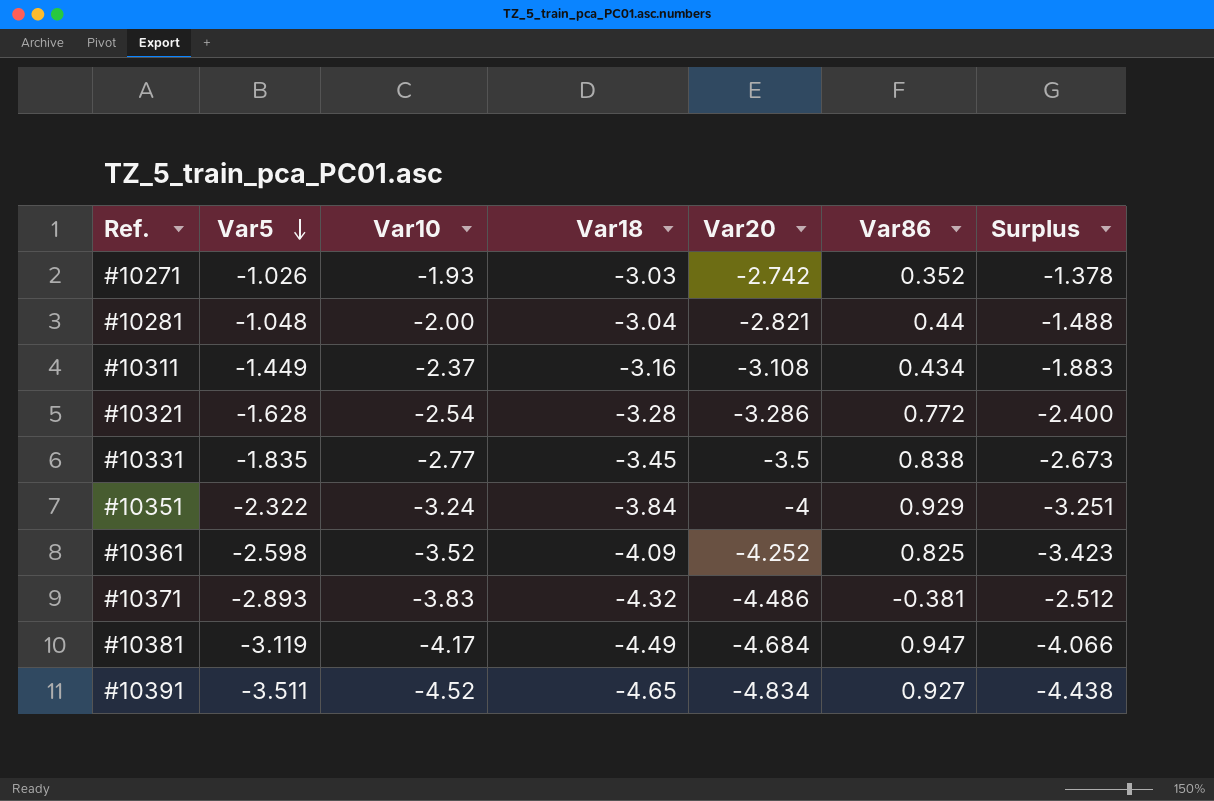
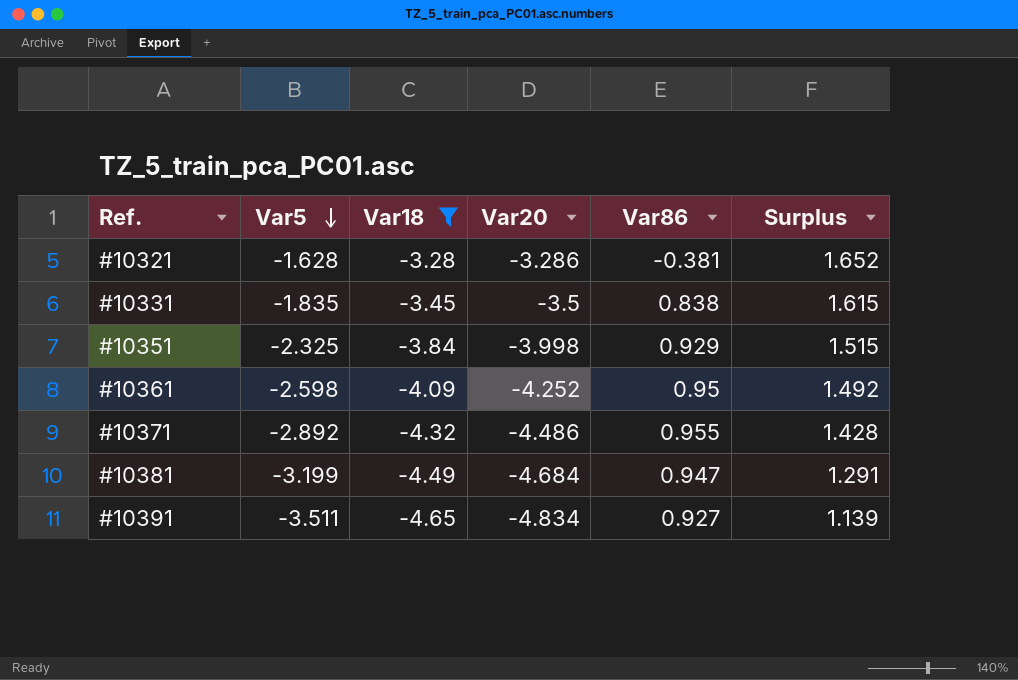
filter: none -> Var18 <= -3.28
column Var10 | position: 3 -> none
column Surplus | formula: [Var5] - [Var86] -> [Var5] - [Var18]
#10321 | Var86: 0.772 -> -0.381
#10351 | Var5: -2.322 -> -2.325
#10351 | Var20: -4 -> -3.998
#10361 | Var86: 0.825 -> 0.95
#10371 | Var5: -2.893 -> -2.892
#10371 | Var86: -0.381 -> 0.955
#10381 | Var5: -3.119 -> -3.199

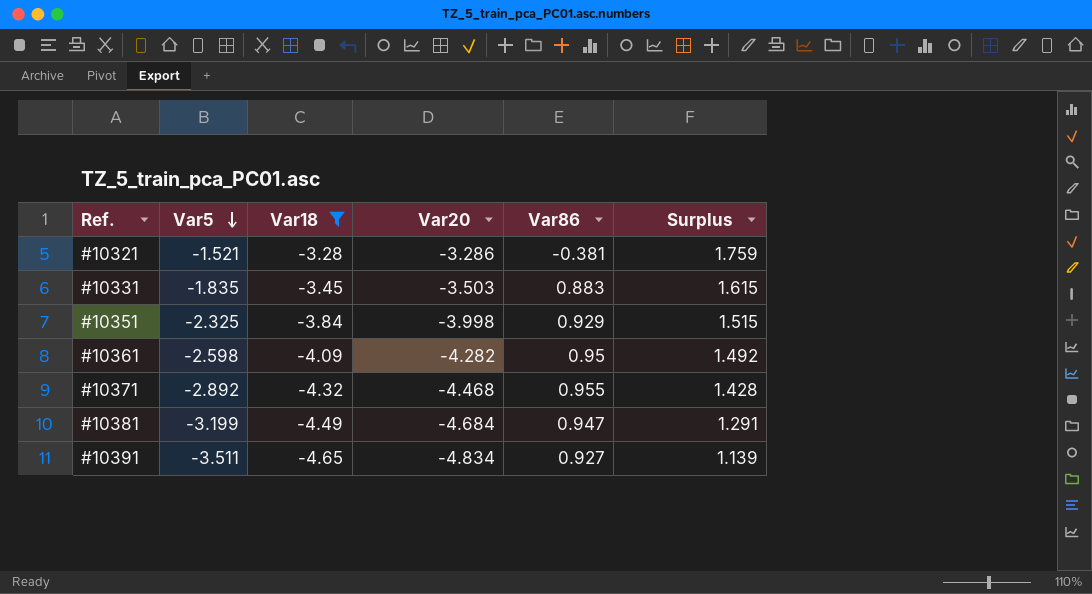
#10321 | Var5: -1.628 -> -1.521
#10321 | Surplus: 1.652 -> 1.759
#10331 | Var20: -3.5 -> -3.503
#10331 | Var86: 0.838 -> 0.883
#10361 | Var20: -4.252 -> -4.282
#10371 | Var20: -4.486 -> -4.468

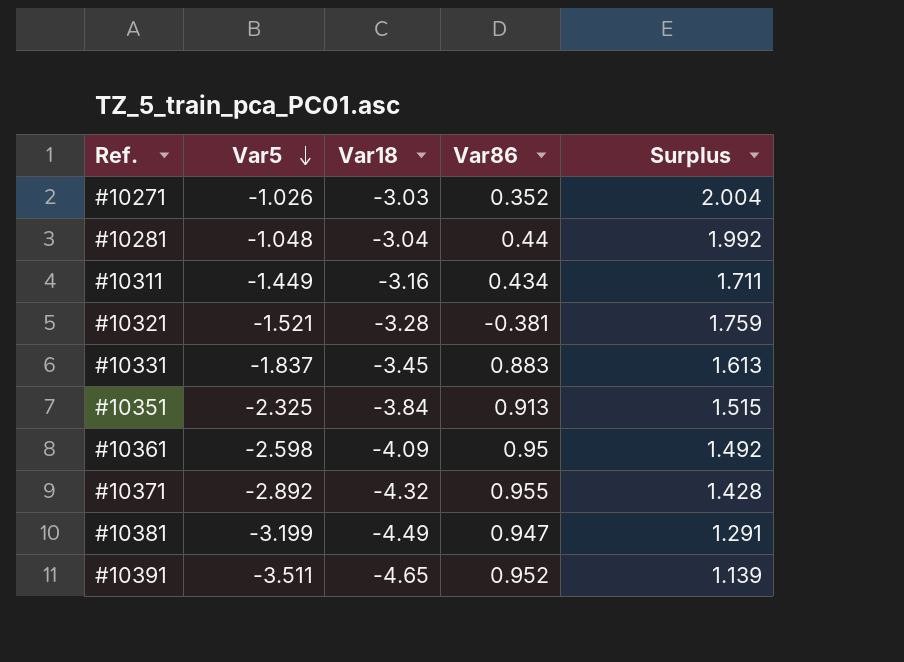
filter: Var18 <= -3.28 -> none
column Var20 | position: 4 -> none
#10331 | Var5: -1.835 -> -1.837
#10331 | Surplus: 1.615 -> 1.613
#10351 | Var86: 0.929 -> 0.913
#10391 | Var86: 0.927 -> 0.952

